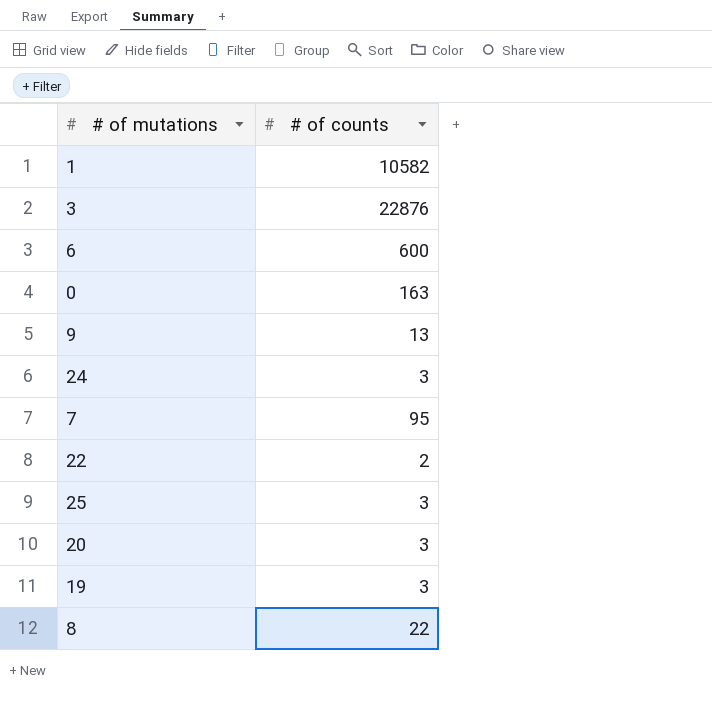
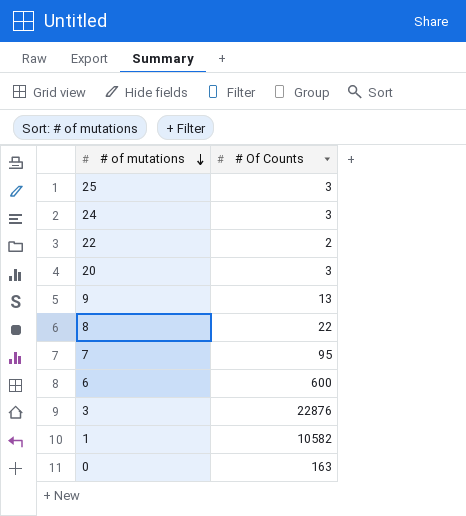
row order: none -> # of mutations descending
column name: # of counts -> # Of Counts
row 19: 3 -> none

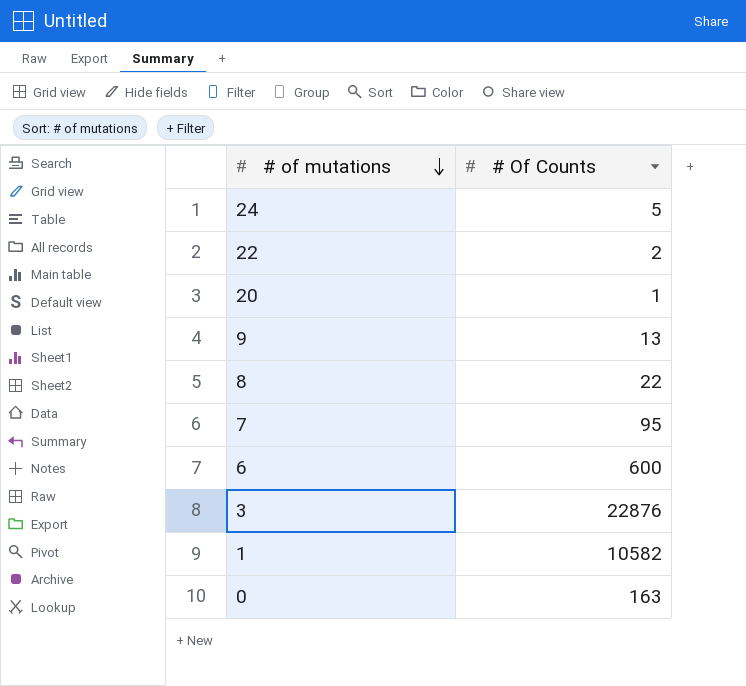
row 25: 3 -> none
24 | # Of Counts: 3 -> 5
20 | # Of Counts: 3 -> 1

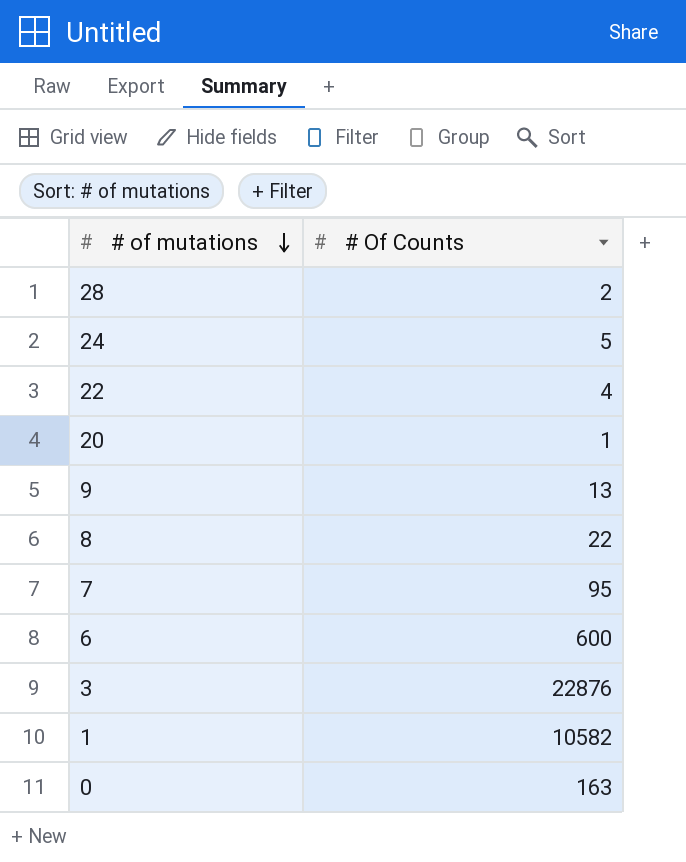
row 28: none -> 2
22 | # Of Counts: 2 -> 4

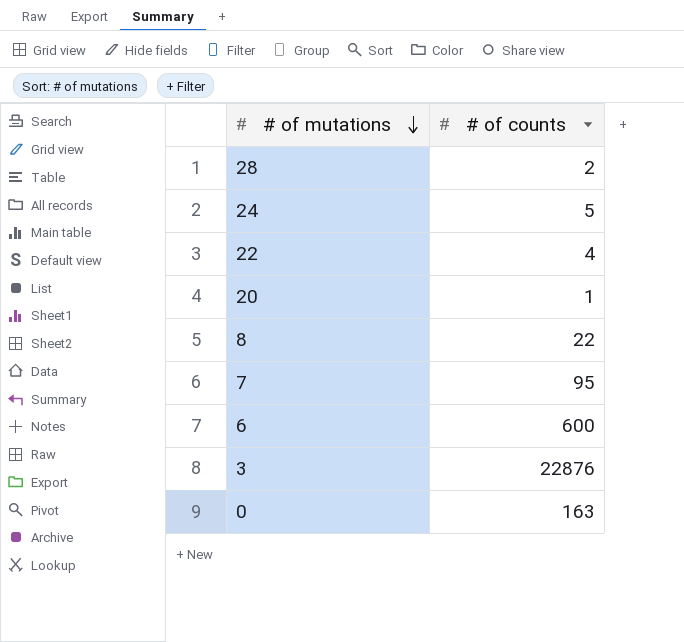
column name: # Of Counts -> # of counts
row 9: 13 -> none
row 1: 10582 -> none

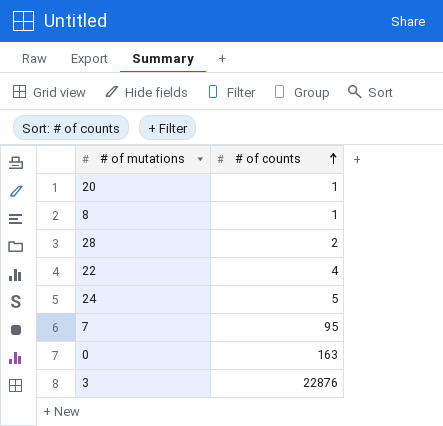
row order: # of mutations descending -> # of counts ascending
row 6: 600 -> none
8 | # of counts: 22 -> 1

